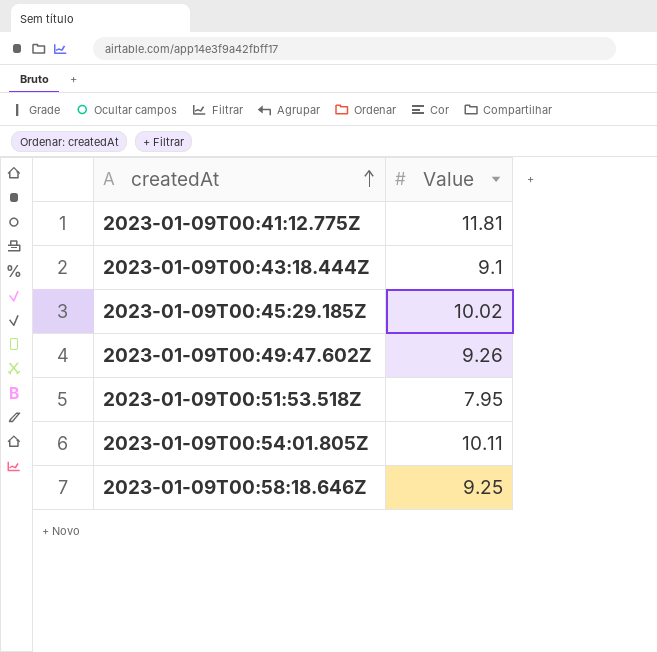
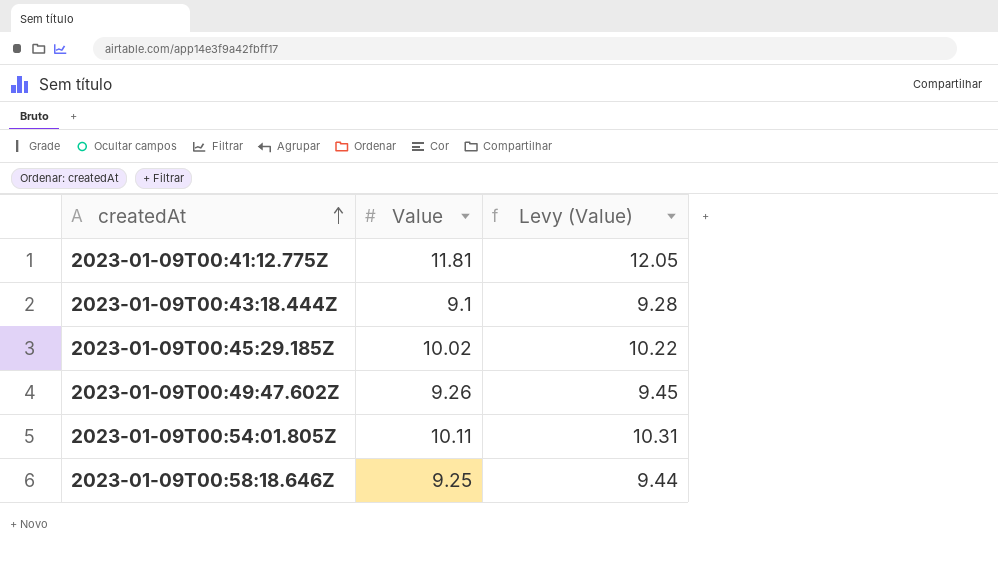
column Levy (Value) | formula: none -> [Value] * 1.02
row 2023-01-09T00:51:53.518Z: 7.95 -> none

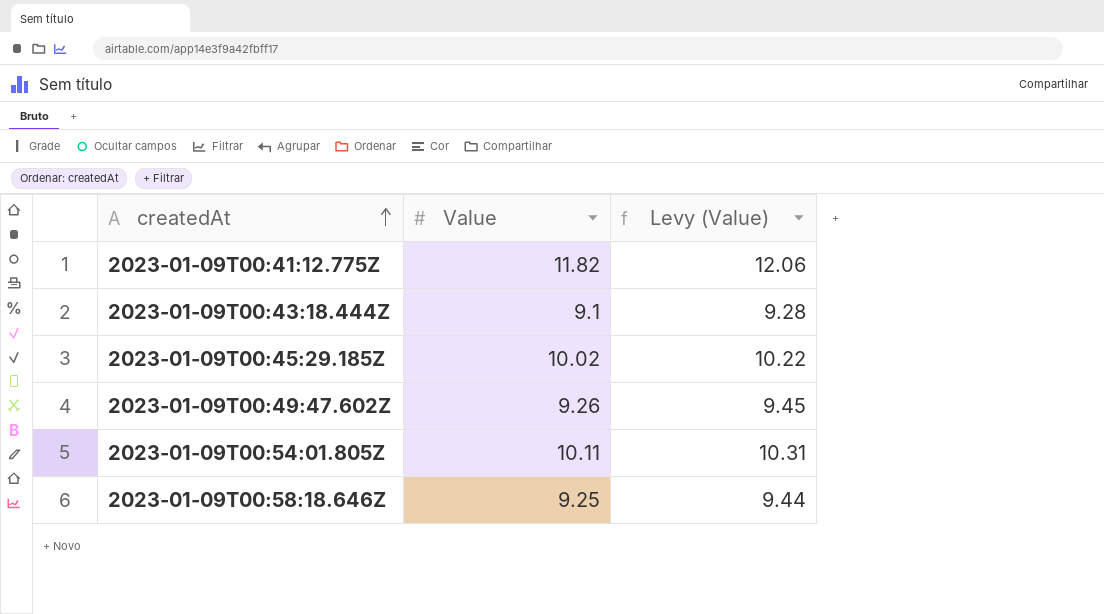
2023-01-09T00:41:12.775Z | Value: 11.81 -> 11.82
2023-01-09T00:41:12.775Z | Levy (Value): 12.05 -> 12.06

